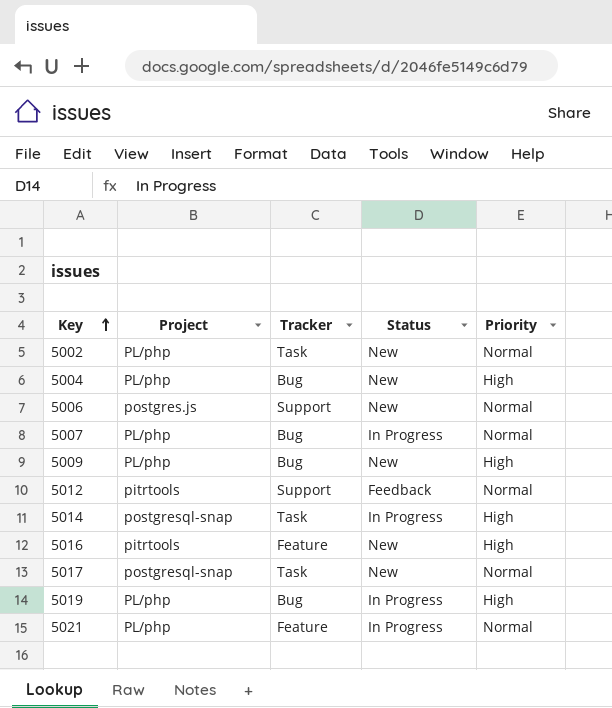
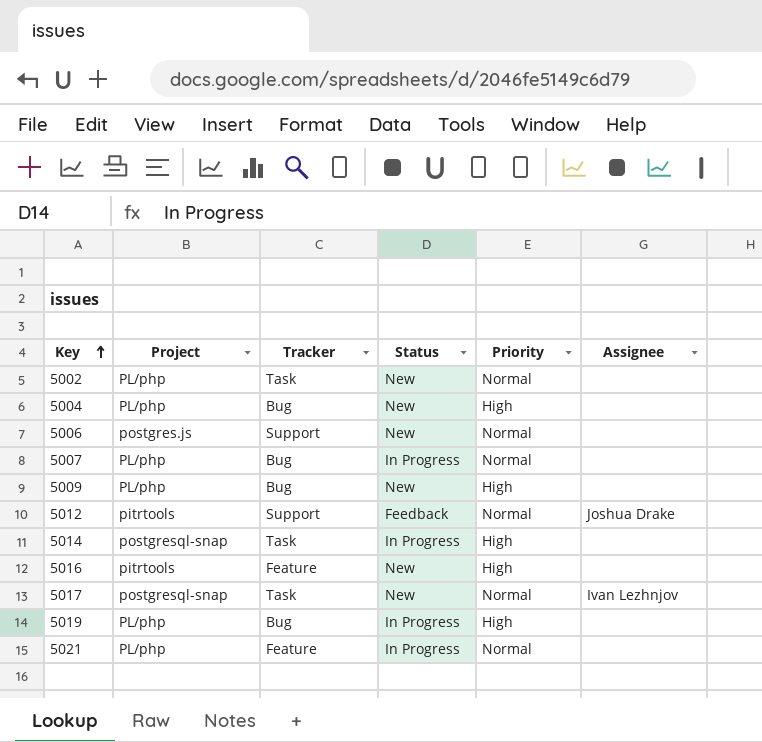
column Assignee | position: none -> 6

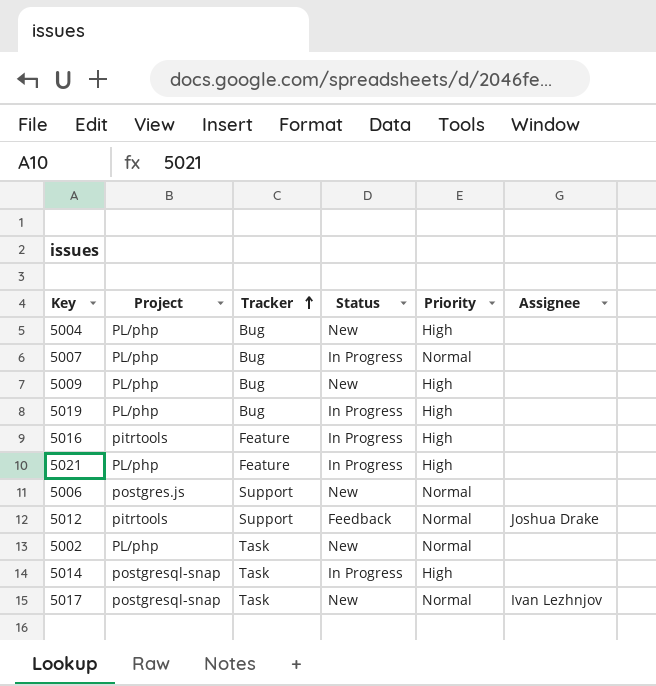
row order: Key ascending -> Tracker ascending
5016 | Status: New -> In Progress
5021 | Priority: Normal -> High

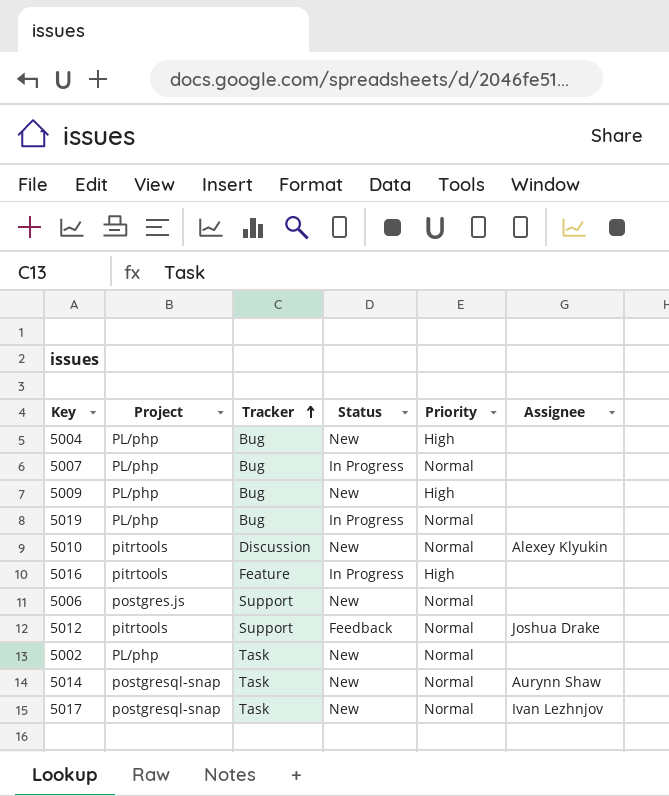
row 5021: PL/php | Feature | In Progress | High | none -> none
5019 | Priority: High -> Normal
row 5010: none -> pitrtools | Discussion | New | Normal | Alexey Klyukin
5014 | Status: In Progress -> New
5014 | Priority: High -> Normal
5014 | Assignee: none -> Aurynn Shaw

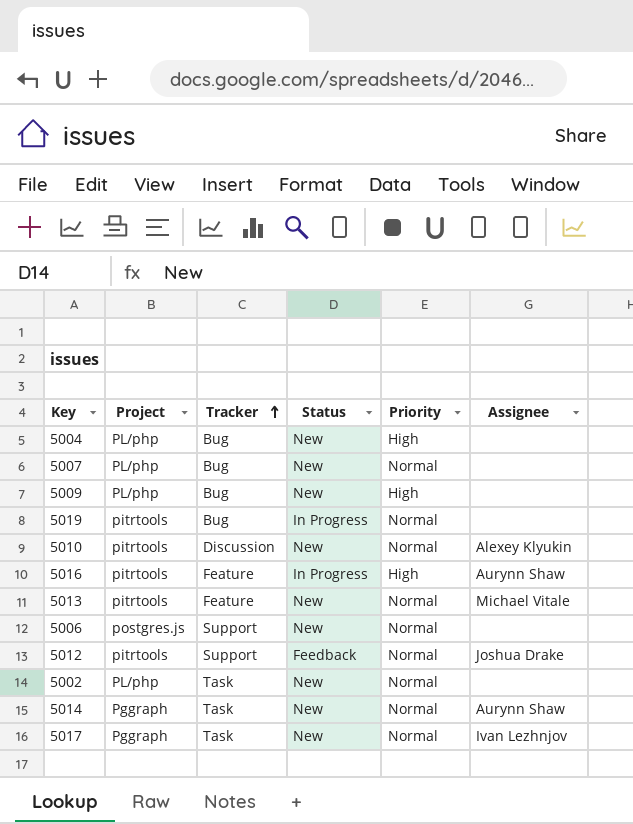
5007 | Status: In Progress -> New
5019 | Project: PL/php -> pitrtools
5016 | Assignee: none -> Aurynn Shaw
row 5013: none -> pitrtools | Feature | New | Normal | Michael Vitale
5014 | Project: postgresql-snap -> Pggraph
5017 | Project: postgresql-snap -> Pggraph

